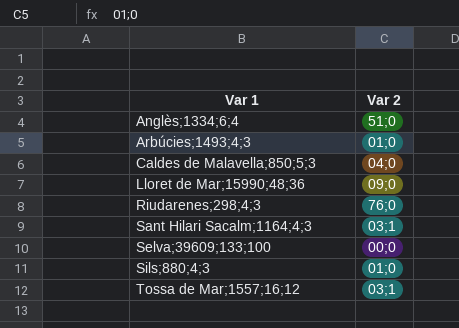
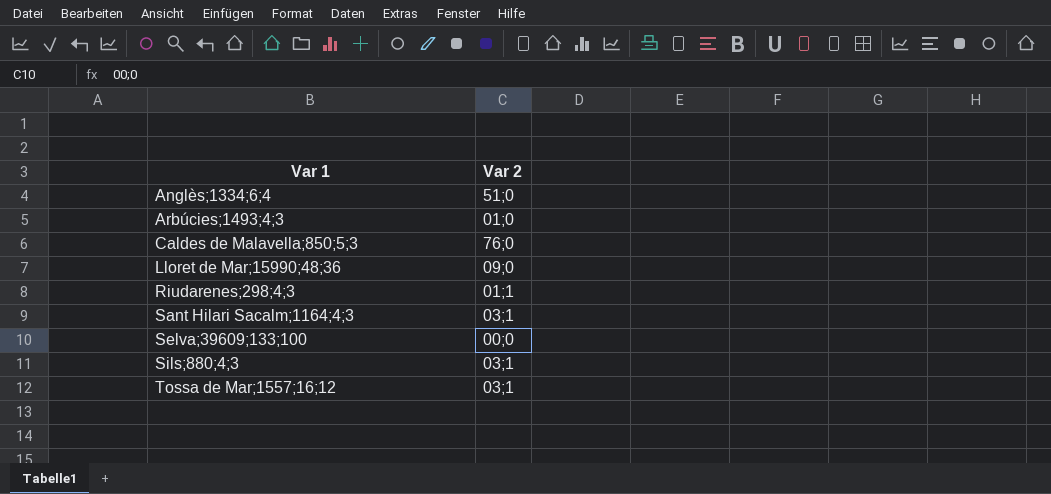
Caldes de Malavella;850;5;3 | Var 2: 04;0 -> 76;0
Riudarenes;298;4;3 | Var 2: 76;0 -> 01;1
Sils;880;4;3 | Var 2: 01;0 -> 03;1

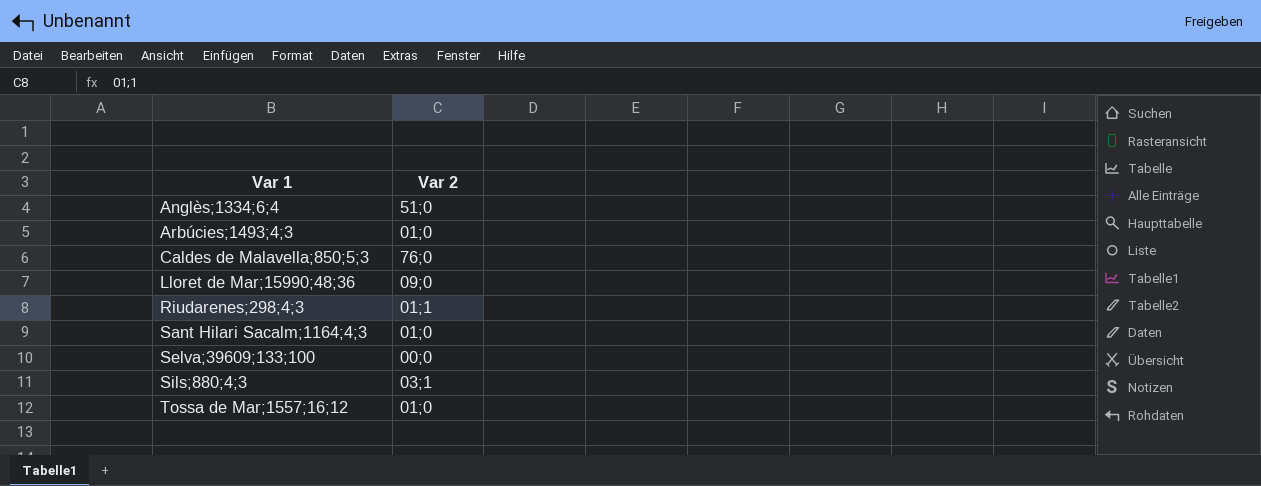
Sant Hilari Sacalm;1164;4;3 | Var 2: 03;1 -> 01;0
Tossa de Mar;1557;16;12 | Var 2: 03;1 -> 01;0

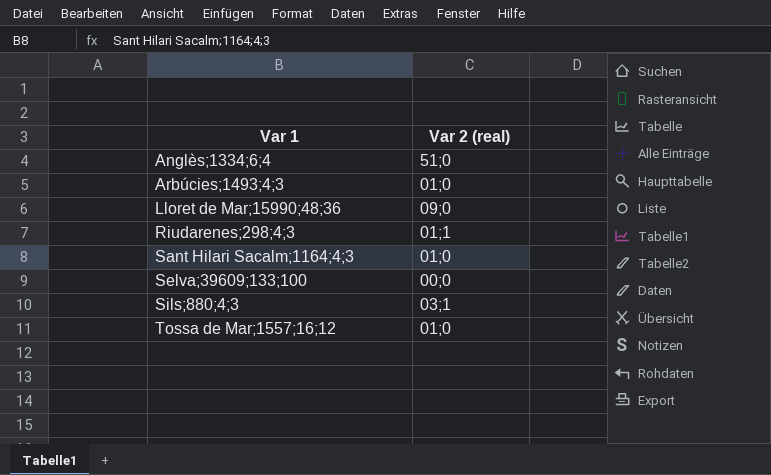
column name: Var 2 -> Var 2 (real)
row Caldes de Malavella;850;5;3: 76;0 -> none

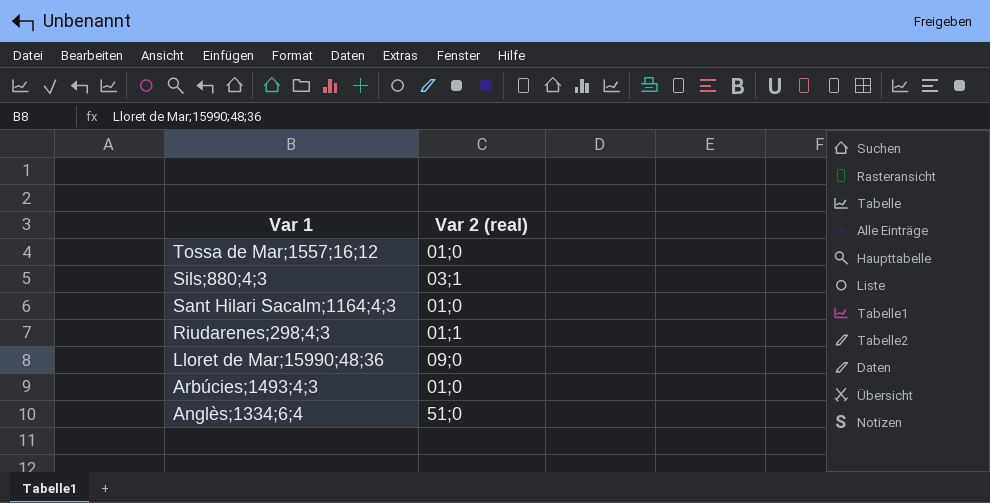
row order: Var 1 ascending -> Var 1 descending
row Selva;39609;133;100: 00;0 -> none

